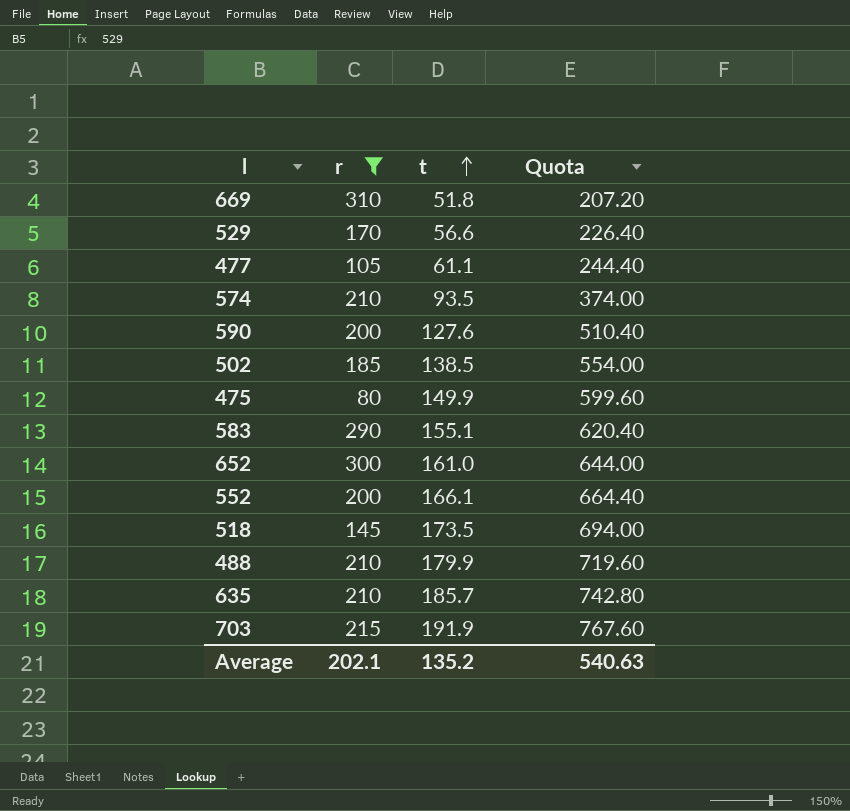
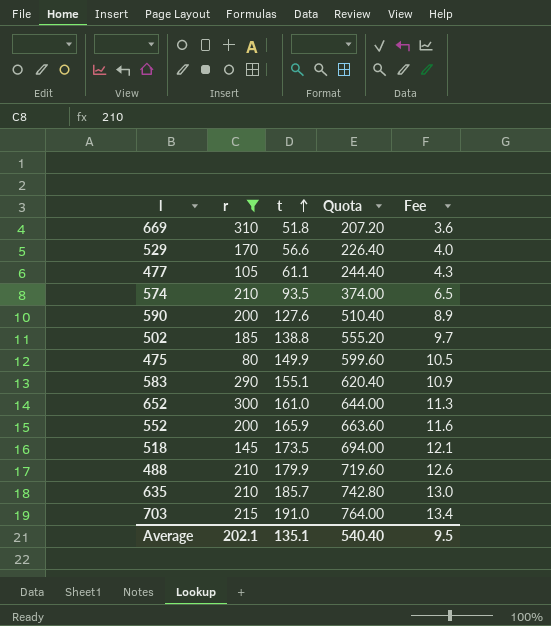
column Fee | formula: none -> [t] * 0.07
502 | t: 138.5 -> 138.8
502 | Quota: 554.00 -> 555.20
552 | t: 166.1 -> 165.9
552 | Quota: 664.40 -> 663.60
703 | t: 191.9 -> 191.0
703 | Quota: 767.60 -> 764.00
Average | t: 135.2 -> 135.1
Average | Quota: 540.63 -> 540.40

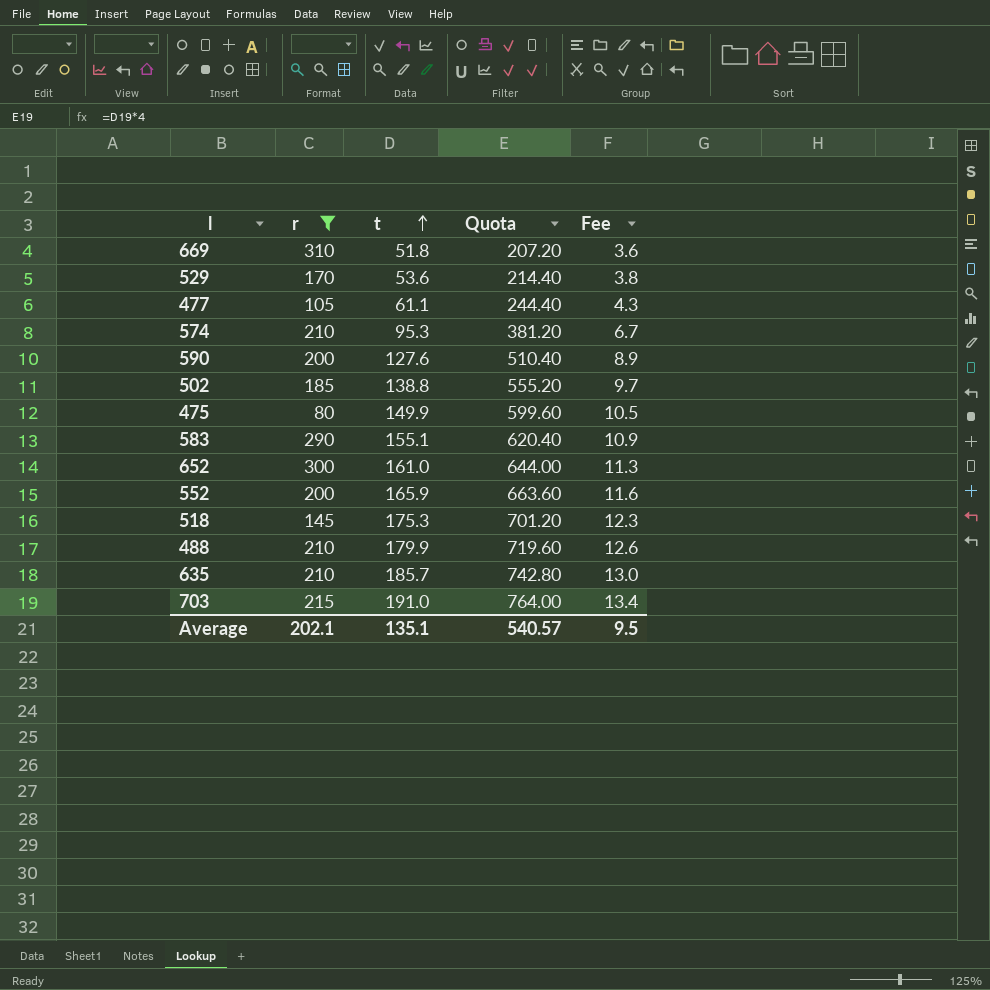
529 | t: 56.6 -> 53.6
529 | Quota: 226.40 -> 214.40
529 | Fee: 4.0 -> 3.8
574 | t: 93.5 -> 95.3
574 | Quota: 374.00 -> 381.20
574 | Fee: 6.5 -> 6.7
518 | t: 173.5 -> 175.3
518 | Quota: 694.00 -> 701.20
518 | Fee: 12.1 -> 12.3
Average | Quota: 540.40 -> 540.57

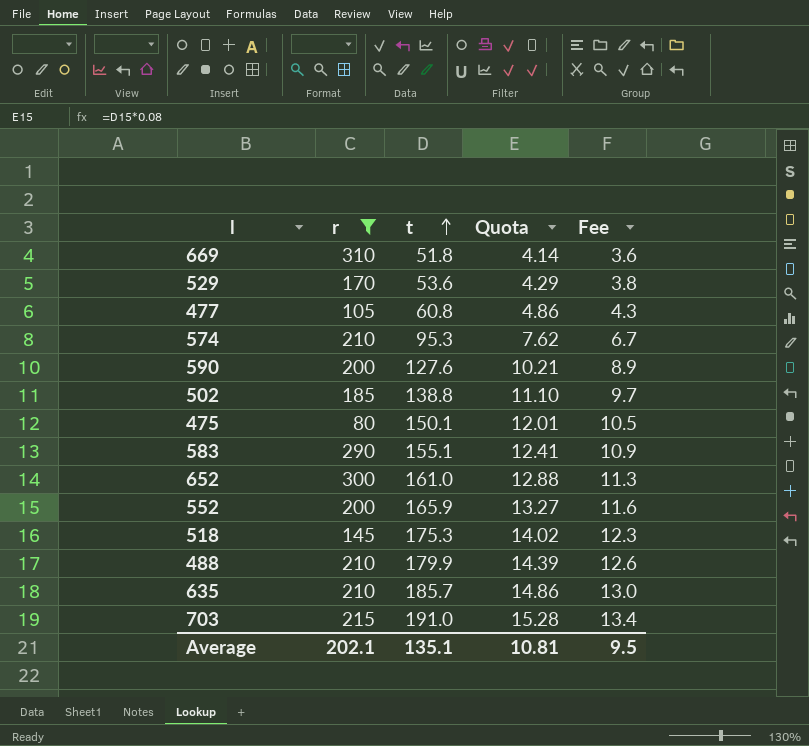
column Quota | formula: [t] * 4 -> [t] * 0.08
477 | t: 61.1 -> 60.8
475 | t: 149.9 -> 150.1
Average | Quota: 540.57 -> 10.81

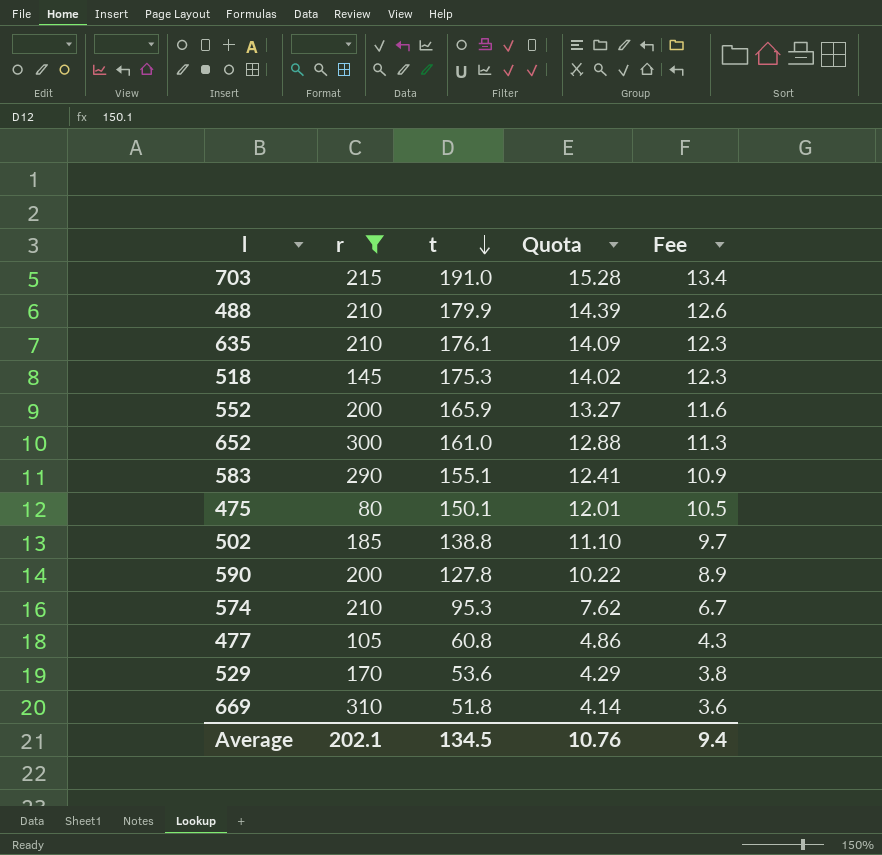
row order: t ascending -> t descending
635 | t: 185.7 -> 176.1
635 | Quota: 14.86 -> 14.09
635 | Fee: 13.0 -> 12.3
590 | t: 127.6 -> 127.8
590 | Quota: 10.21 -> 10.22
Average | t: 135.1 -> 134.5
Average | Quota: 10.81 -> 10.76
Average | Fee: 9.5 -> 9.4

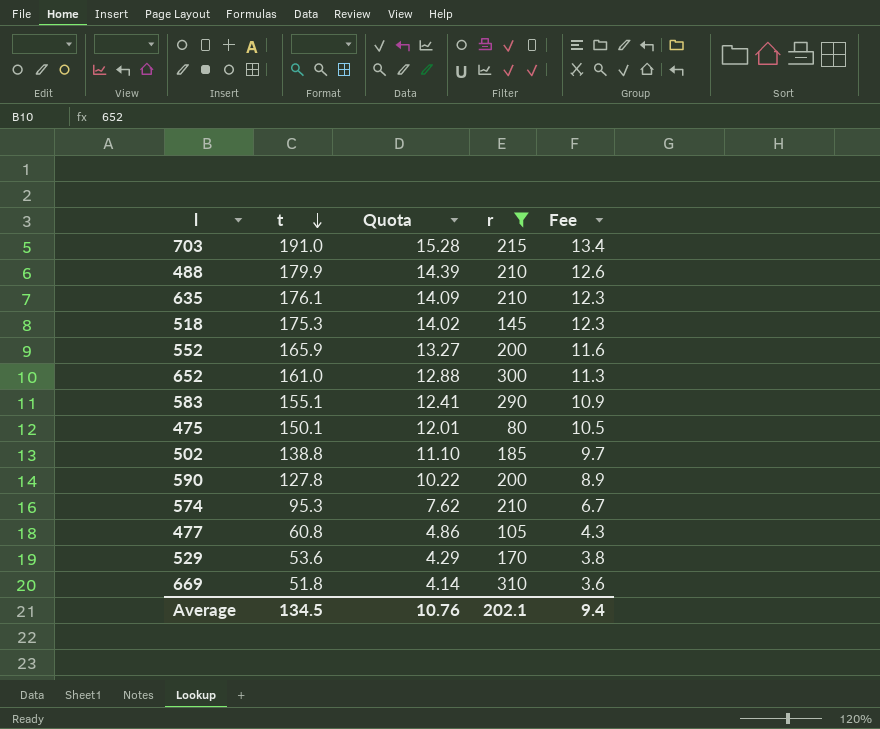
column r | position: 2 -> 4

